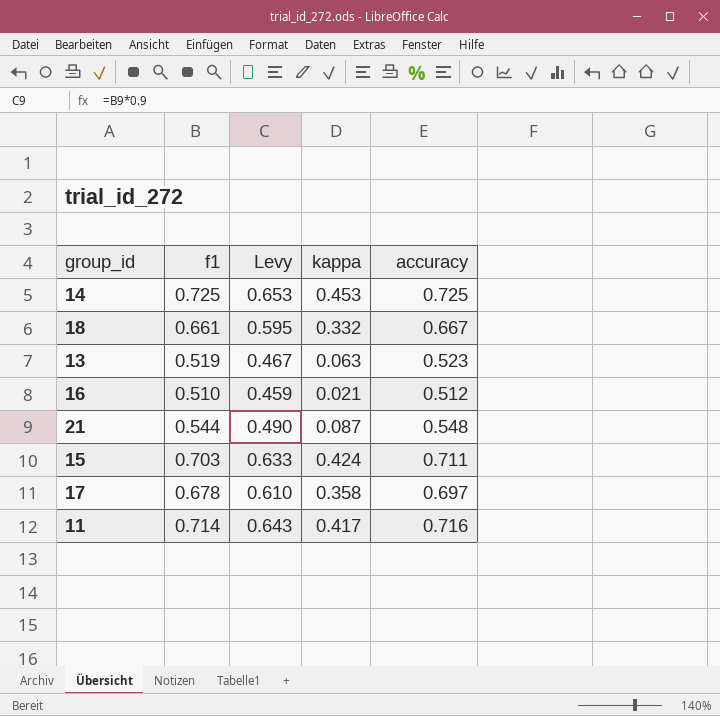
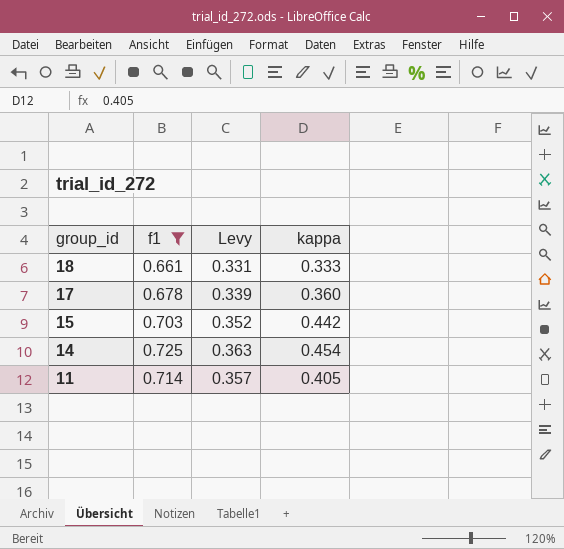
filter: none -> f1 >= 0.661
row order: none -> group_id descending
column accuracy | position: 5 -> none
column Levy | formula: [f1] * 0.9 -> [f1] * 0.5
18 | kappa: 0.332 -> 0.333
17 | kappa: 0.358 -> 0.360
15 | kappa: 0.424 -> 0.442
14 | kappa: 0.453 -> 0.454
11 | kappa: 0.417 -> 0.405

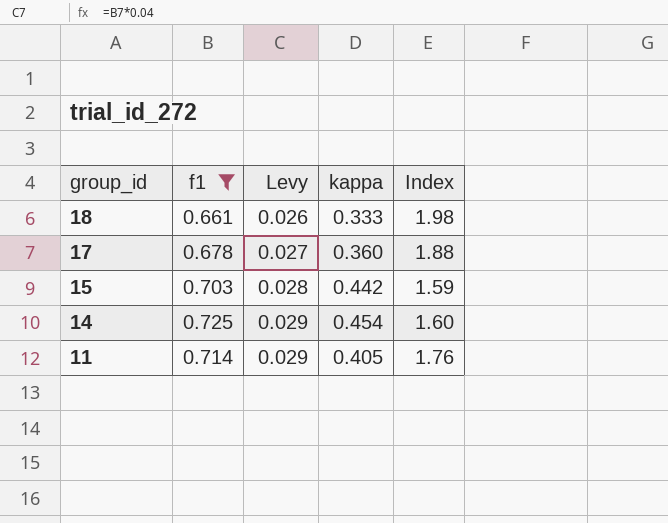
column Levy | formula: [f1] * 0.5 -> [f1] * 0.04
column Index | formula: none -> [f1] / [kappa]

